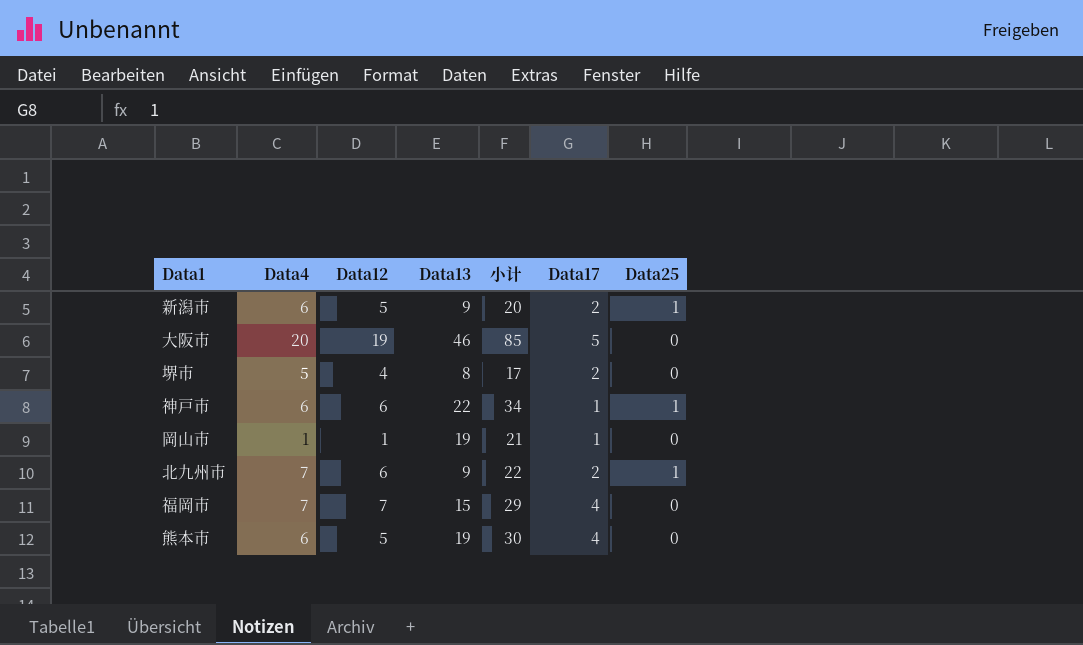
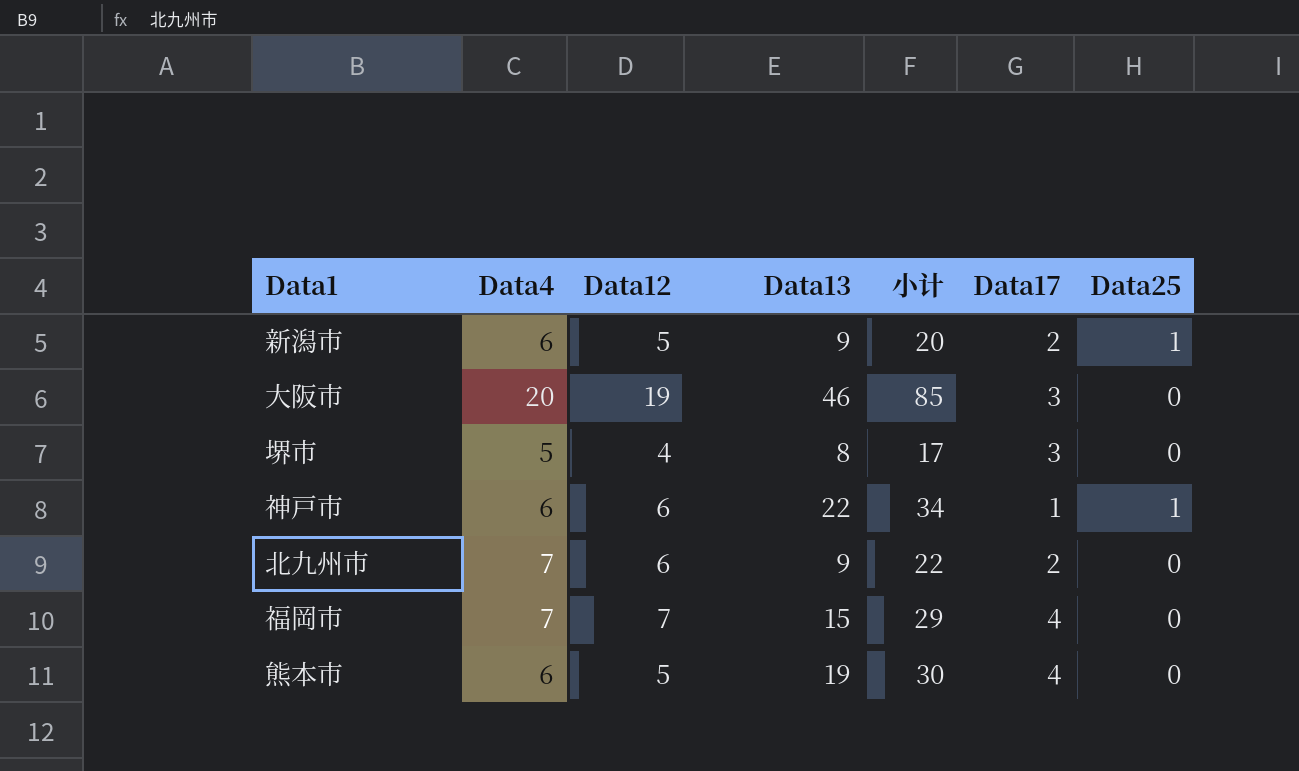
row 岡山市: 1 | 1 | 19 | 21 | 1 | 0 -> none
大阪市 | Data17: 5 -> 3
堺市 | Data17: 2 -> 3
北九州市 | Data25: 1 -> 0

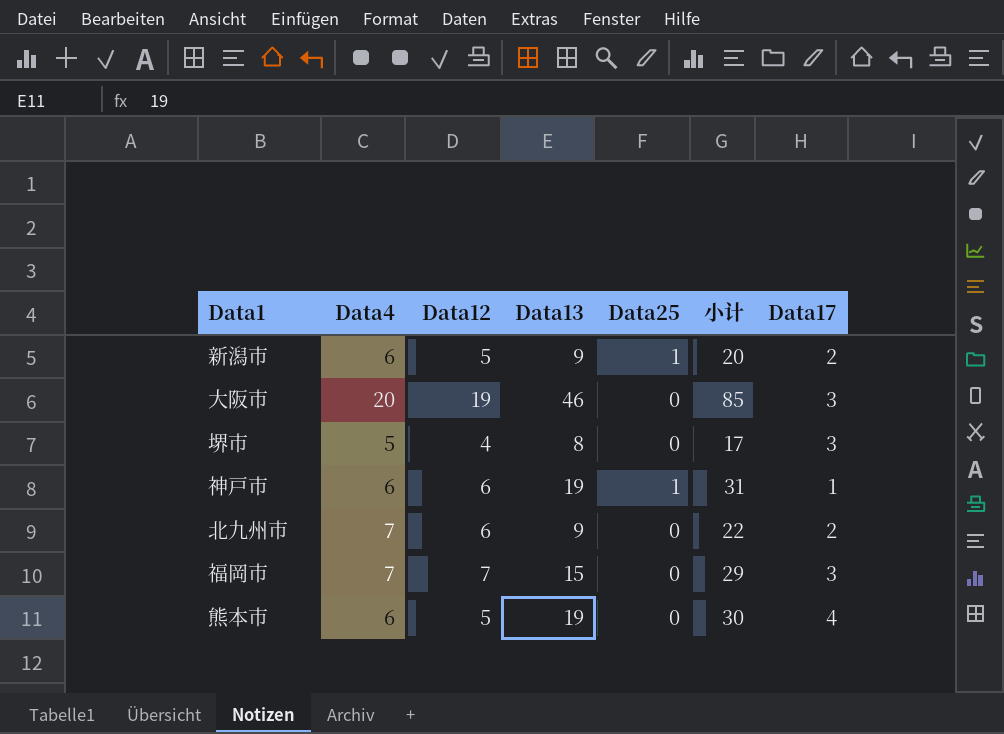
column Data25 | position: 7 -> 5
神戸市 | Data13: 22 -> 19
神戸市 | 小计: 34 -> 31
福岡市 | Data17: 4 -> 3

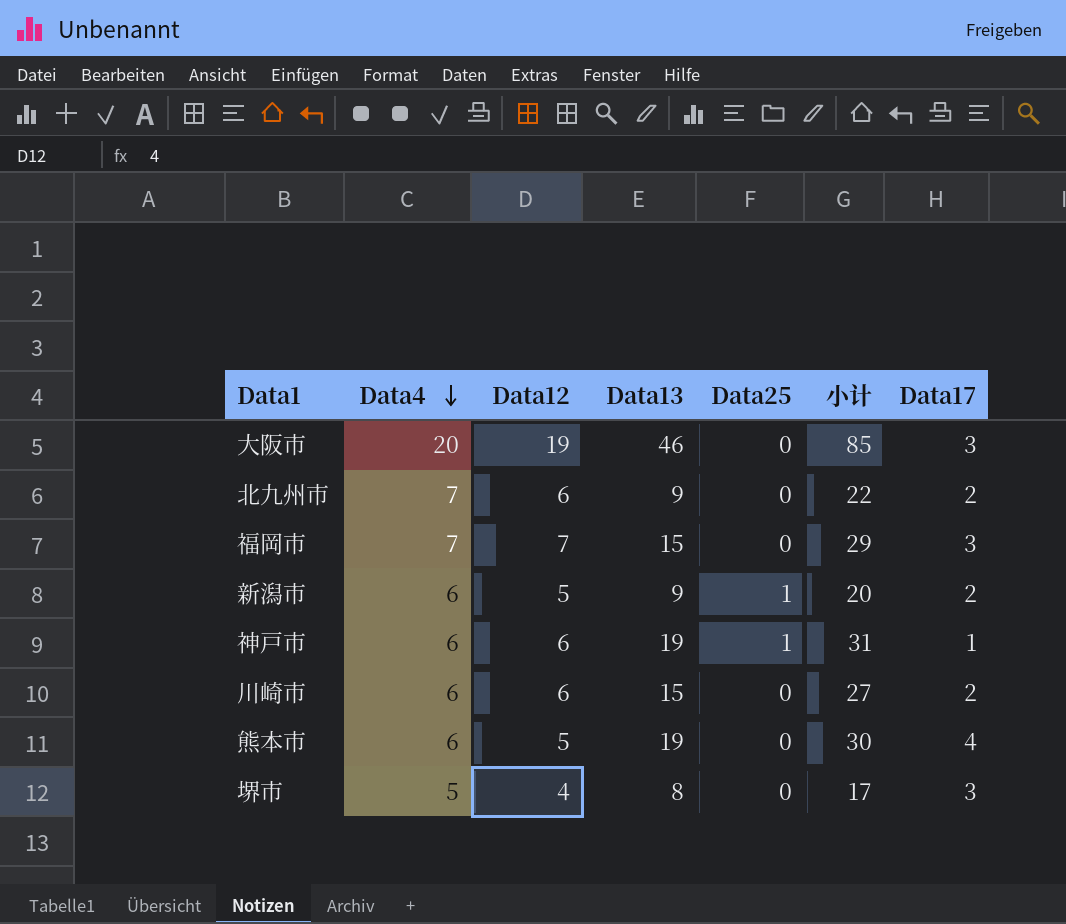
row order: none -> Data4 descending
row 川崎市: none -> 6 | 6 | 15 | 0 | 27 | 2

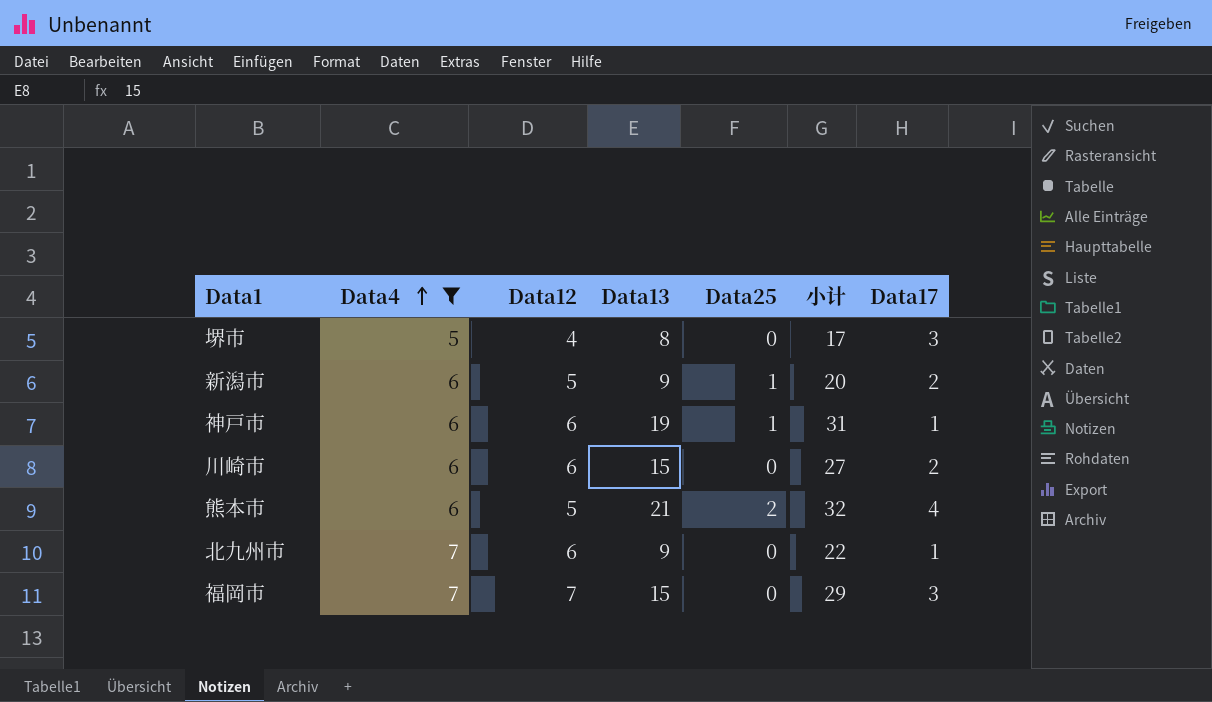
filter: none -> Data4 != 20
row order: Data4 descending -> Data4 ascending
熊本市 | Data13: 19 -> 21
熊本市 | Data25: 0 -> 2
熊本市 | 小计: 30 -> 32
北九州市 | Data17: 2 -> 1

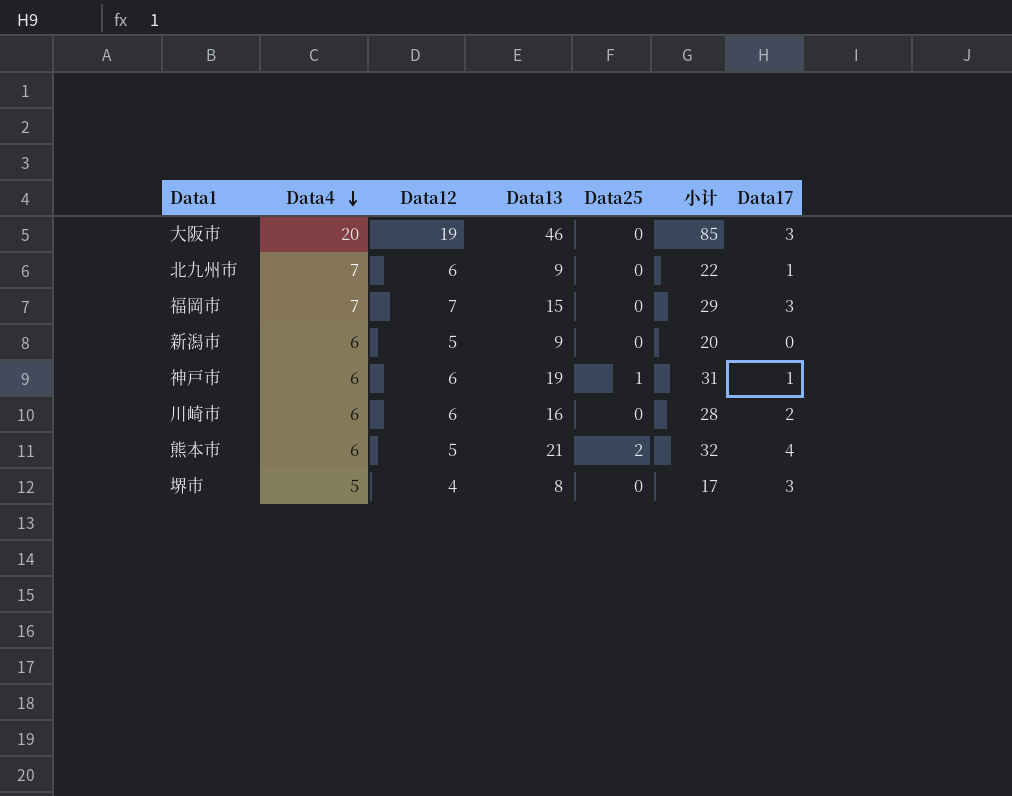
filter: Data4 != 20 -> none
row order: Data4 ascending -> Data4 descending
新潟市 | Data25: 1 -> 0
新潟市 | Data17: 2 -> 0
川崎市 | Data13: 15 -> 16
川崎市 | 小计: 27 -> 28

